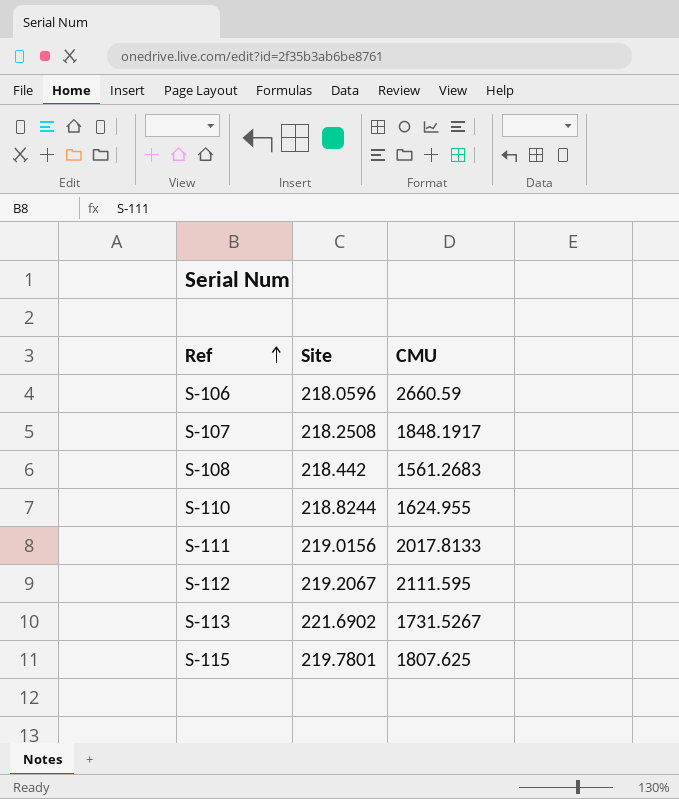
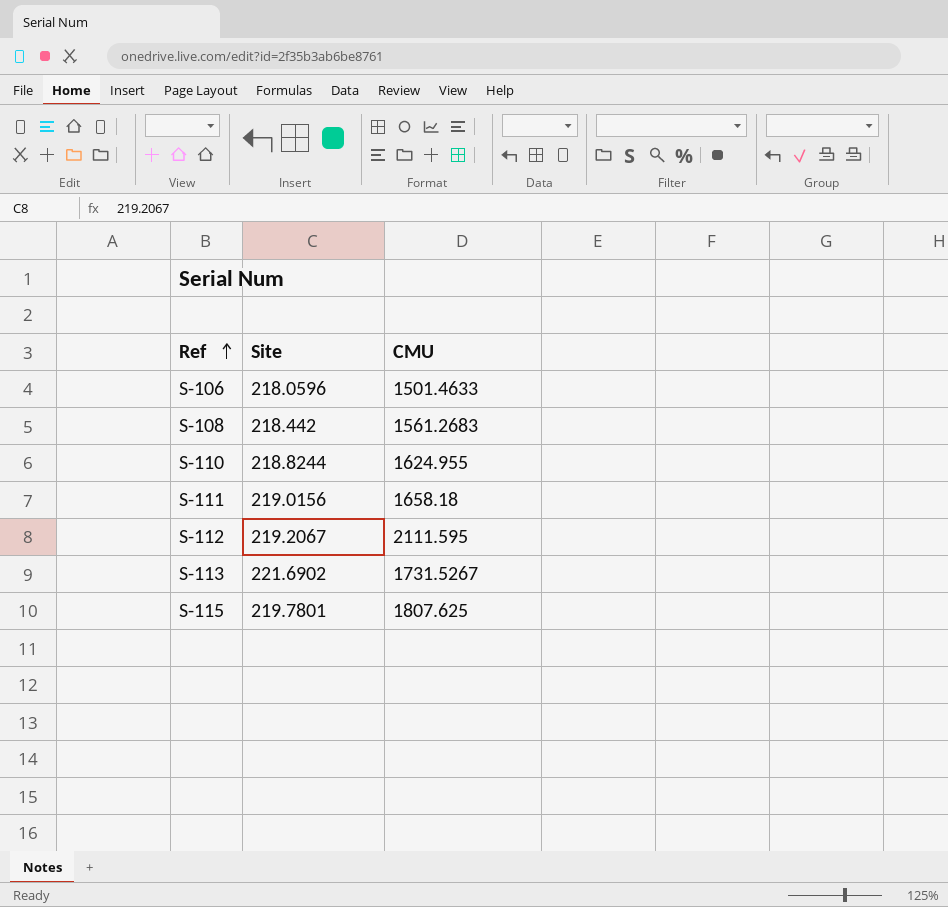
row S-107: 218.2508 | 1848.1917 -> none
S-106 | CMU: 2660.59 -> 1501.4633
S-111 | CMU: 2017.8133 -> 1658.18

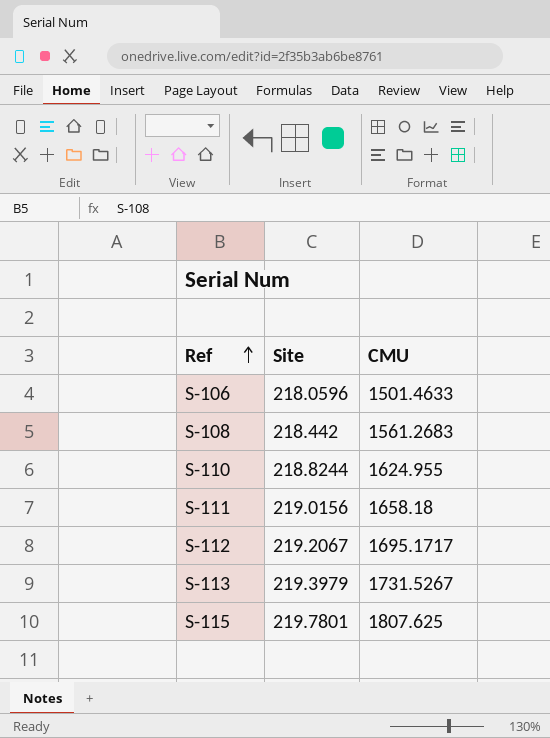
S-112 | CMU: 2111.595 -> 1695.1717
S-113 | Site: 221.6902 -> 219.3979

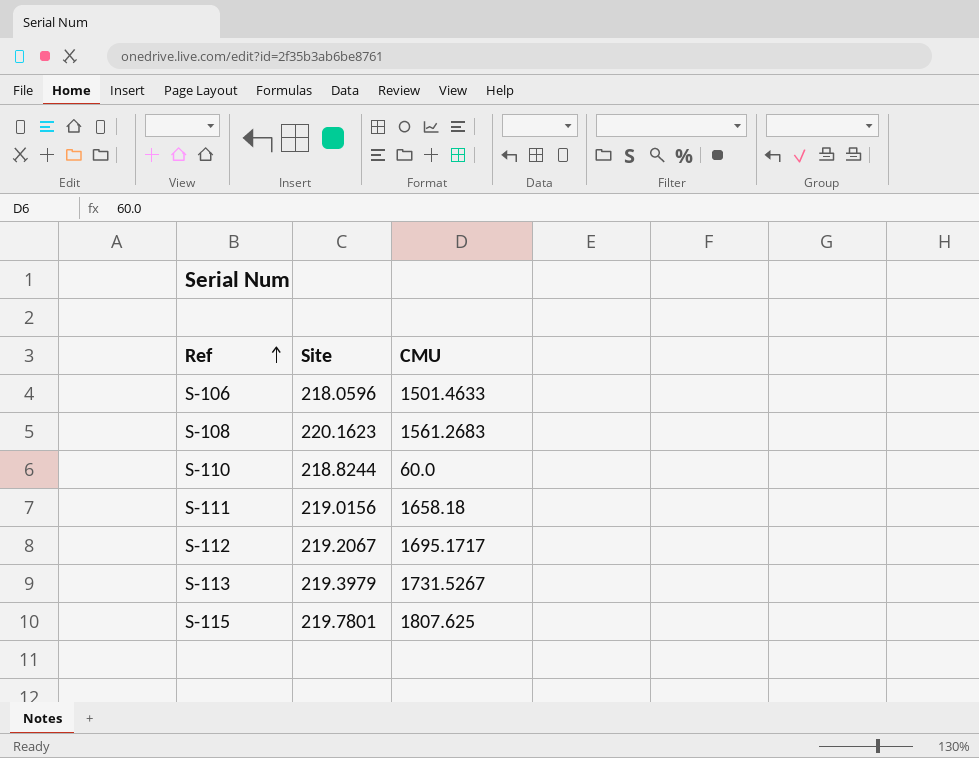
S-108 | Site: 218.442 -> 220.1623
S-110 | CMU: 1624.955 -> 60.0

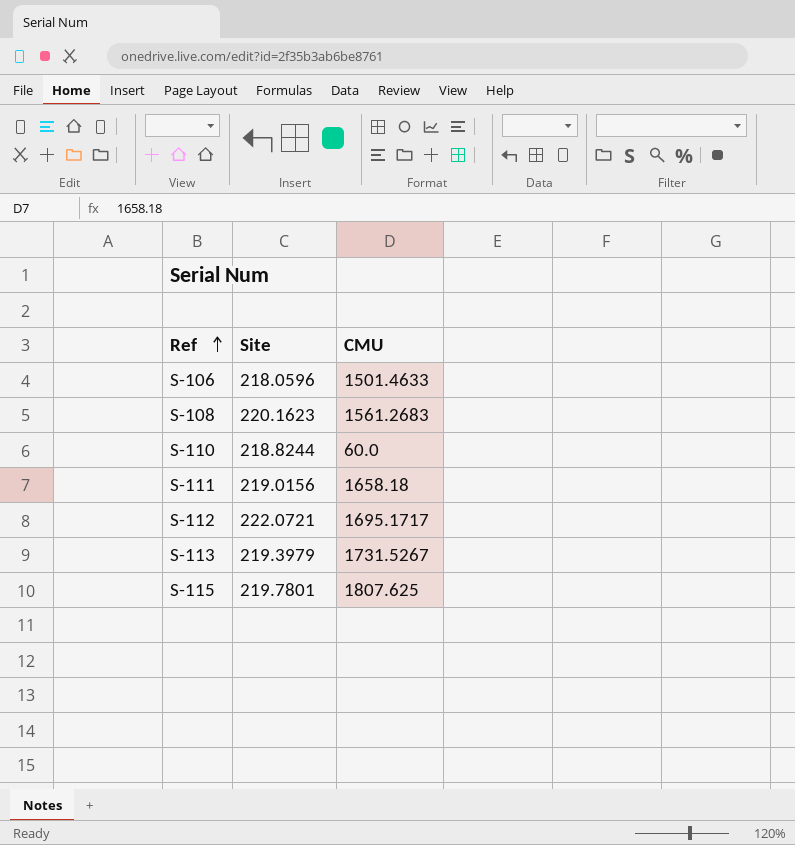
S-112 | Site: 219.2067 -> 222.0721

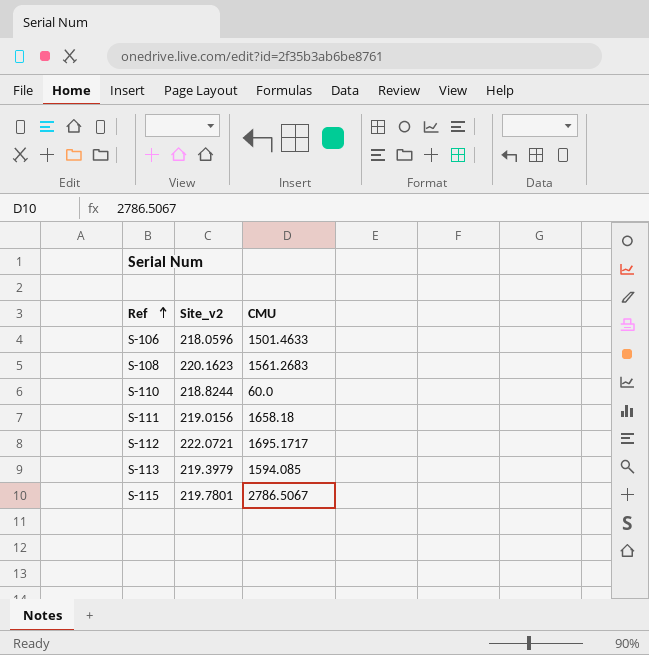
column name: Site -> Site_v2
S-113 | CMU: 1731.5267 -> 1594.085
S-115 | CMU: 1807.625 -> 2786.5067

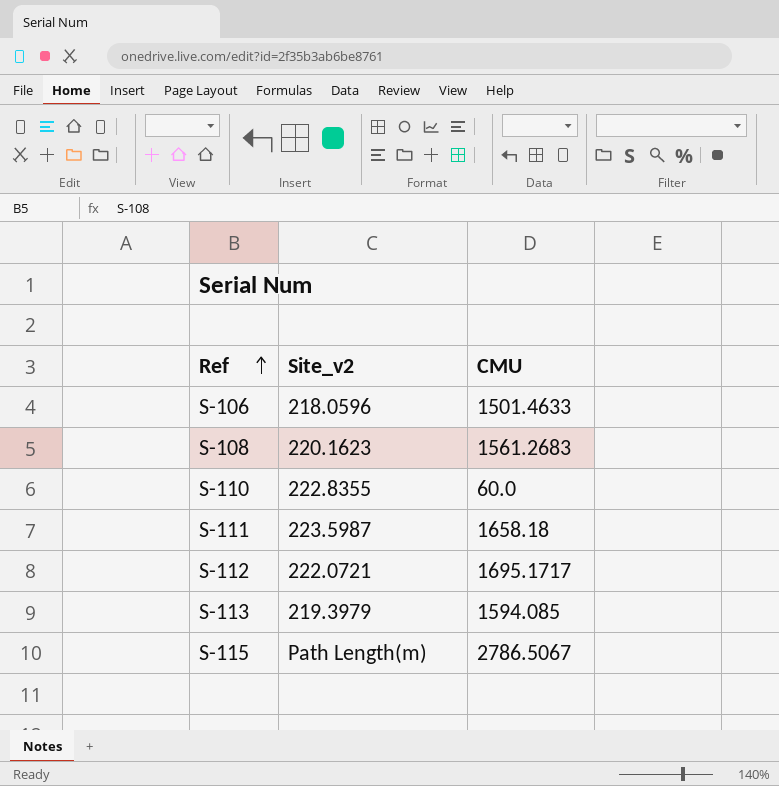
S-110 | Site_v2: 218.8244 -> 222.8355
S-111 | Site_v2: 219.0156 -> 223.5987
S-115 | Site_v2: 219.7801 -> Path Length(m)

